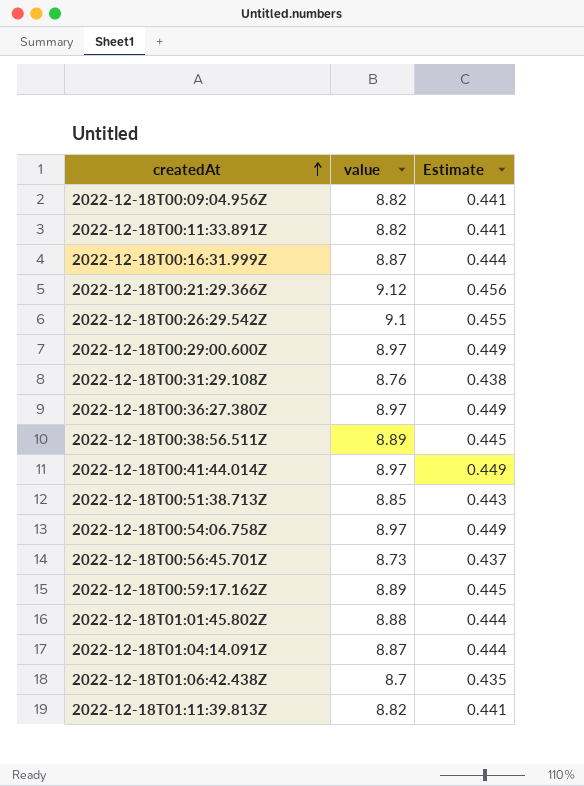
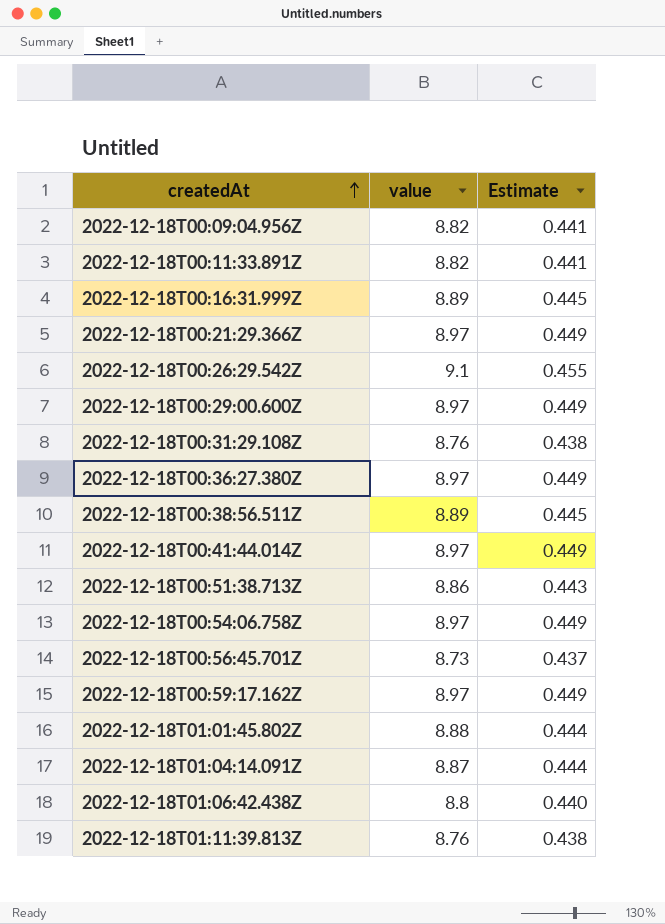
2022-12-18T00:16:31.999Z | value: 8.87 -> 8.89
2022-12-18T00:16:31.999Z | Estimate: 0.444 -> 0.445
2022-12-18T00:21:29.366Z | value: 9.12 -> 8.97
2022-12-18T00:21:29.366Z | Estimate: 0.456 -> 0.449
2022-12-18T00:51:38.713Z | value: 8.85 -> 8.86
2022-12-18T00:59:17.162Z | value: 8.89 -> 8.97
2022-12-18T00:59:17.162Z | Estimate: 0.445 -> 0.449
2022-12-18T01:06:42.438Z | value: 8.7 -> 8.8
2022-12-18T01:06:42.438Z | Estimate: 0.435 -> 0.440
2022-12-18T01:11:39.813Z | value: 8.82 -> 8.76
2022-12-18T01:11:39.813Z | Estimate: 0.441 -> 0.438

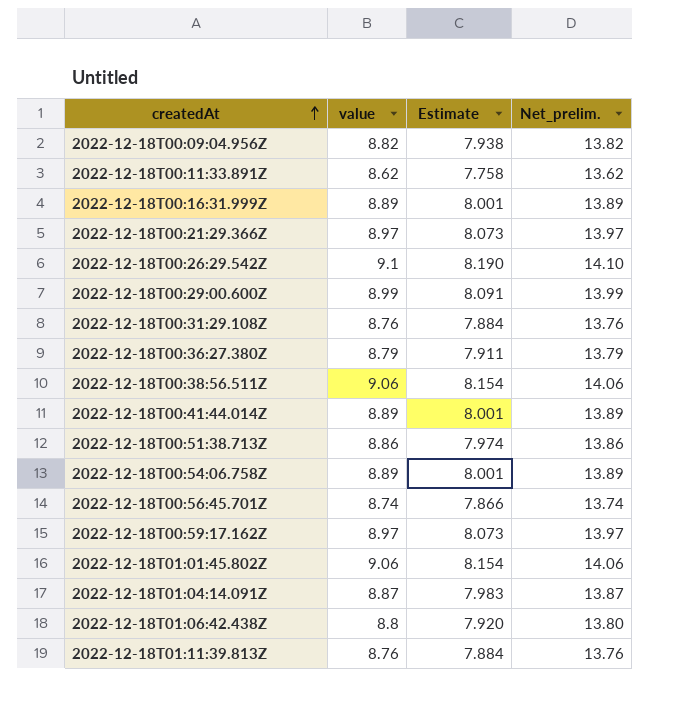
column Estimate | formula: [value] * 0.05 -> [value] * 0.9
column Net_prelim. | formula: none -> [value] + 5
2022-12-18T00:11:33.891Z | value: 8.82 -> 8.62
2022-12-18T00:29:00.600Z | value: 8.97 -> 8.99
2022-12-18T00:36:27.380Z | value: 8.97 -> 8.79
2022-12-18T00:38:56.511Z | value: 8.89 -> 9.06
2022-12-18T00:41:44.014Z | value: 8.97 -> 8.89
2022-12-18T00:54:06.758Z | value: 8.97 -> 8.89
2022-12-18T00:56:45.701Z | value: 8.73 -> 8.74
2022-12-18T01:01:45.802Z | value: 8.88 -> 9.06

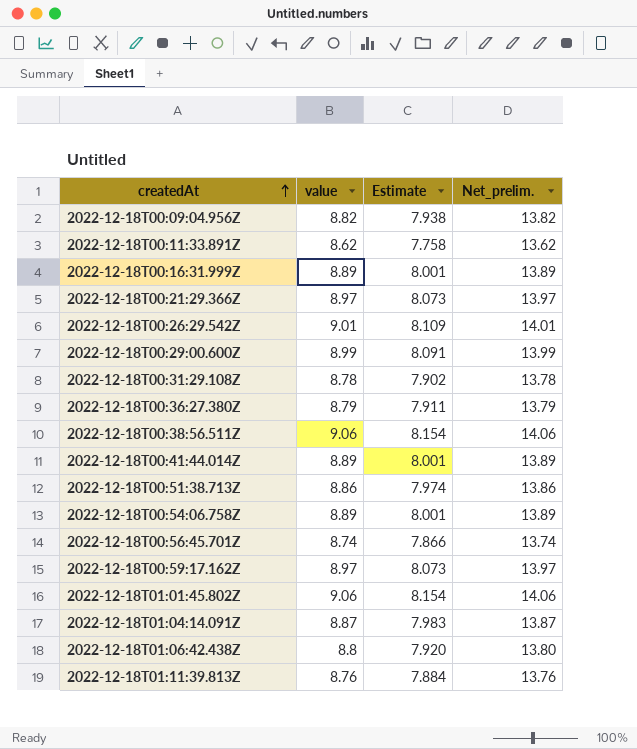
2022-12-18T00:26:29.542Z | value: 9.1 -> 9.01
2022-12-18T00:26:29.542Z | Estimate: 8.190 -> 8.109
2022-12-18T00:26:29.542Z | Net_prelim.: 14.10 -> 14.01
2022-12-18T00:31:29.108Z | value: 8.76 -> 8.78
2022-12-18T00:31:29.108Z | Estimate: 7.884 -> 7.902
2022-12-18T00:31:29.108Z | Net_prelim.: 13.76 -> 13.78

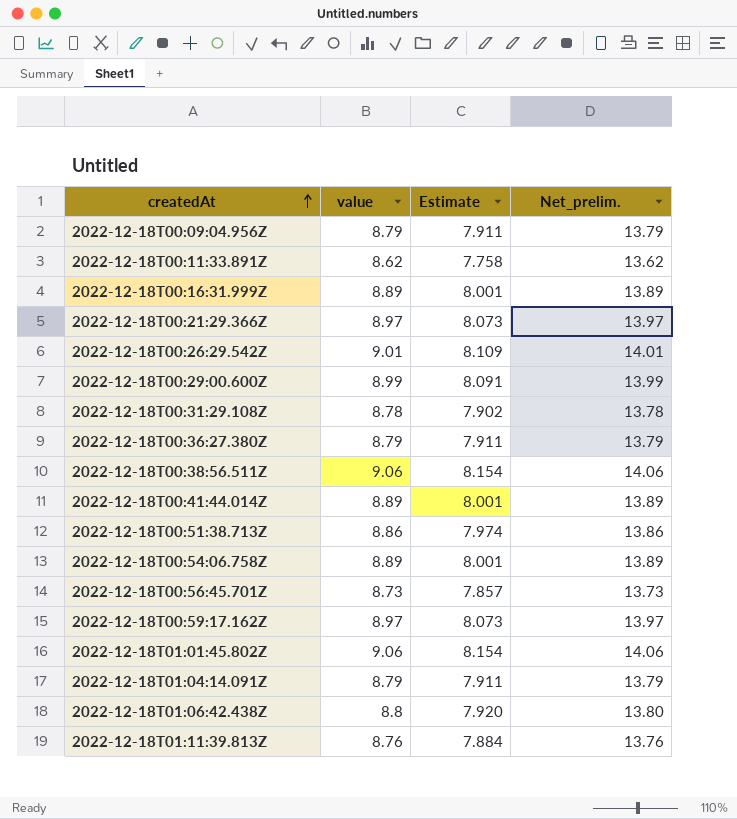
2022-12-18T00:09:04.956Z | value: 8.82 -> 8.79
2022-12-18T00:09:04.956Z | Estimate: 7.938 -> 7.911
2022-12-18T00:09:04.956Z | Net_prelim.: 13.82 -> 13.79
2022-12-18T00:56:45.701Z | value: 8.74 -> 8.73
2022-12-18T00:56:45.701Z | Estimate: 7.866 -> 7.857
2022-12-18T00:56:45.701Z | Net_prelim.: 13.74 -> 13.73
2022-12-18T01:04:14.091Z | value: 8.87 -> 8.79
2022-12-18T01:04:14.091Z | Estimate: 7.983 -> 7.911
2022-12-18T01:04:14.091Z | Net_prelim.: 13.87 -> 13.79

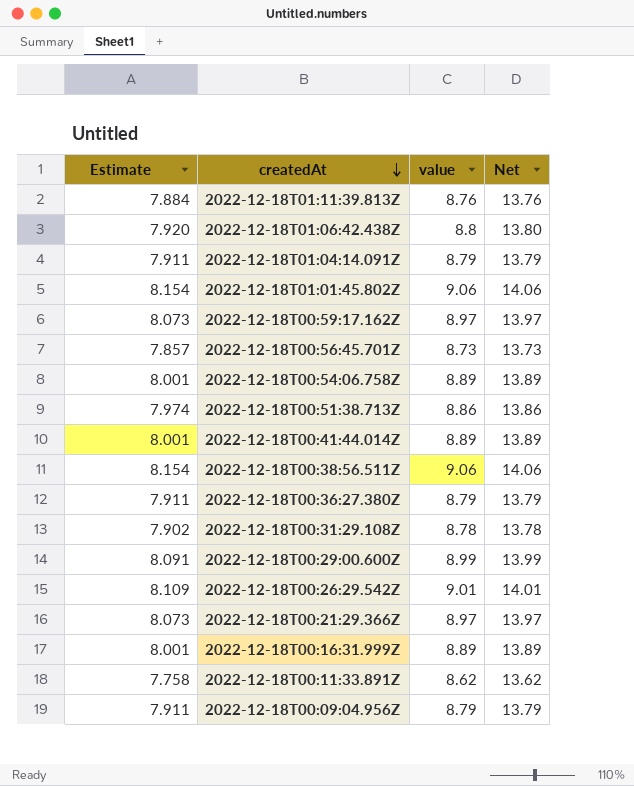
row order: createdAt ascending -> createdAt descending
column Estimate | position: 3 -> 1
column name: Net_prelim. -> Net

